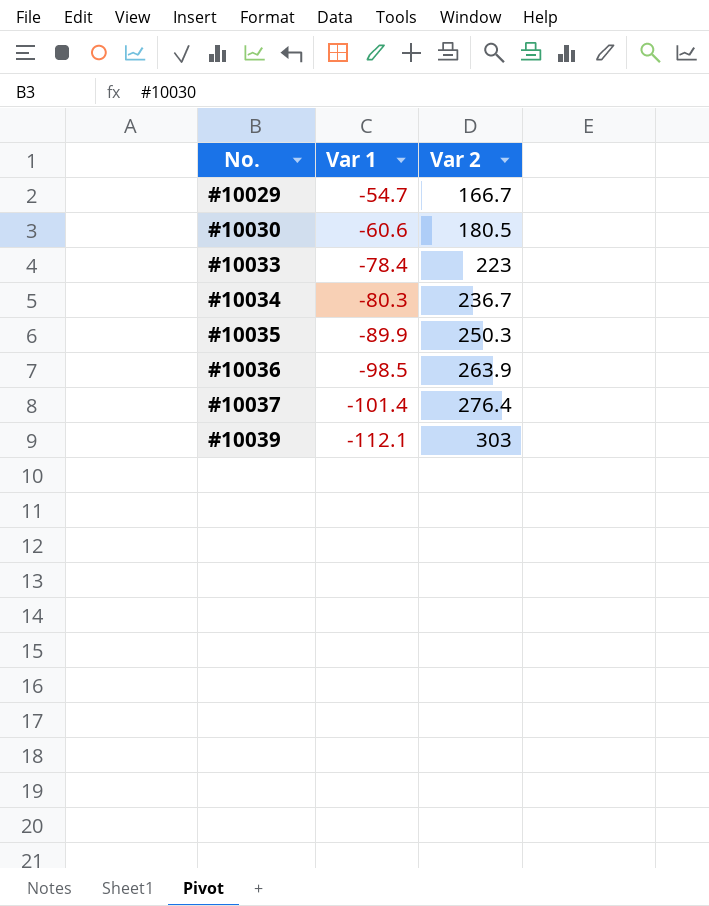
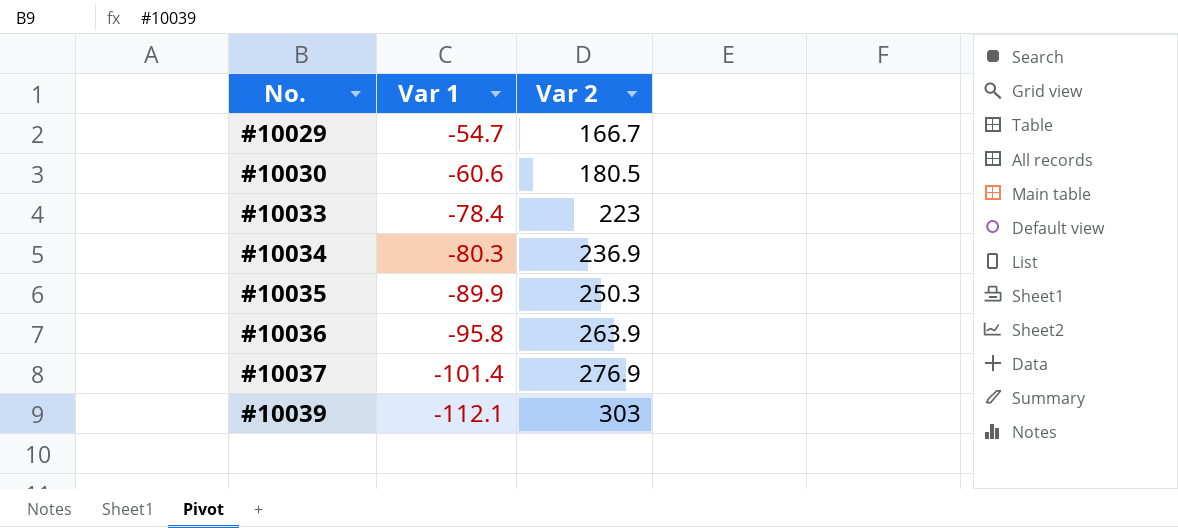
#10034 | Var 2: 236.7 -> 236.9
#10036 | Var 1: -98.5 -> -95.8
#10037 | Var 2: 276.4 -> 276.9

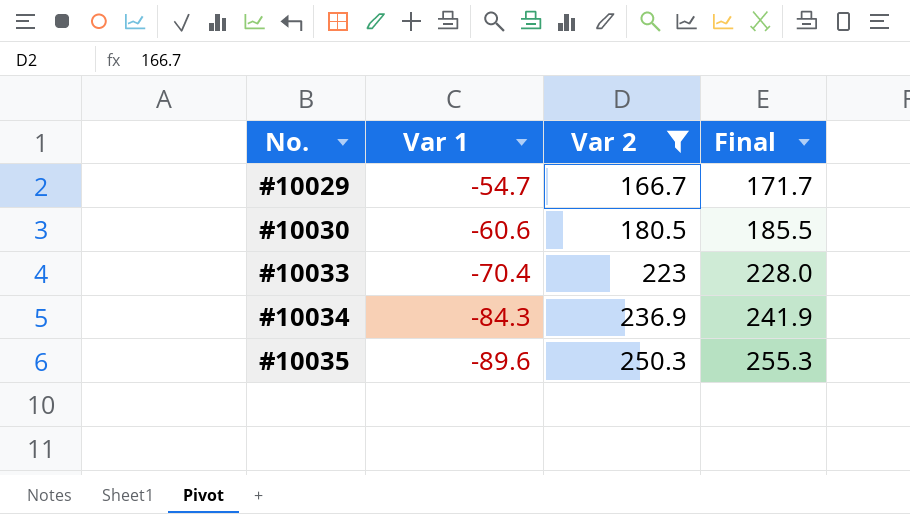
filter: none -> Var 2 <= 250.3
column Final | formula: none -> [Var 2] + 5
#10033 | Var 1: -78.4 -> -70.4
#10034 | Var 1: -80.3 -> -84.3
#10035 | Var 1: -89.9 -> -89.6

